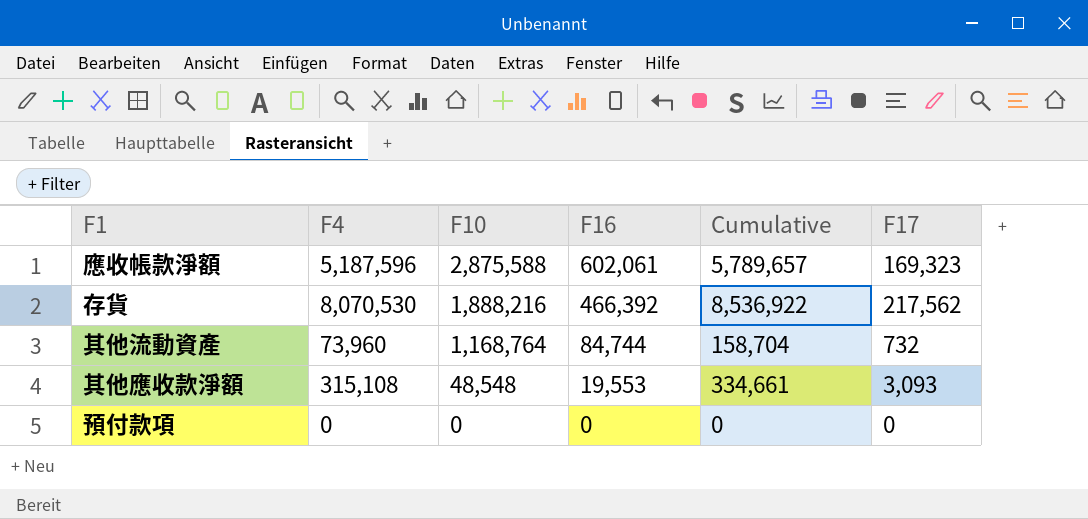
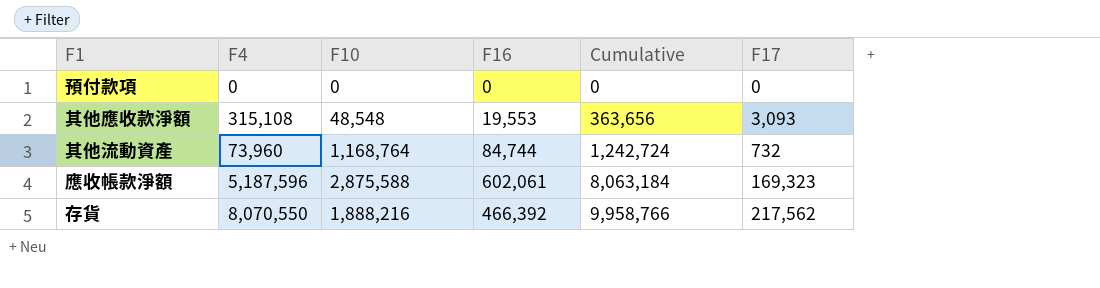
row order: F10 descending -> Cumulative ascending
column Cumulative | formula: [F4] + [F16] -> [F4] + [F10]
存貨 | F4: 8,070,530 -> 8,070,550

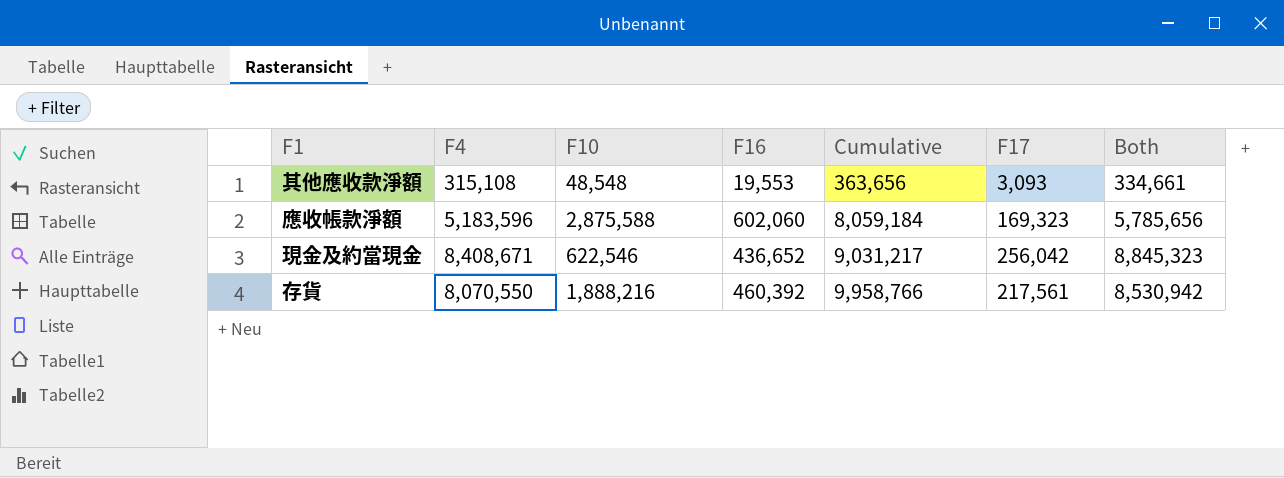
column Both | formula: none -> [F4] + [F16]
row 預付款項: 0 | 0 | 0 | 0 | 0 -> none
row 其他流動資產: 73,960 | 1,168,764 | 84,744 | 1,242,724 | 732 -> none
應收帳款淨額 | F4: 5,187,596 -> 5,183,596
應收帳款淨額 | F16: 602,061 -> 602,060
應收帳款淨額 | Cumulative: 8,063,184 -> 8,059,184
row 現金及約當現金: none -> 8,408,671 | 622,546 | 436,652 | 9,031,217 | 256,042 | 8,845,323
存貨 | F16: 466,392 -> 460,392
存貨 | F17: 217,562 -> 217,561

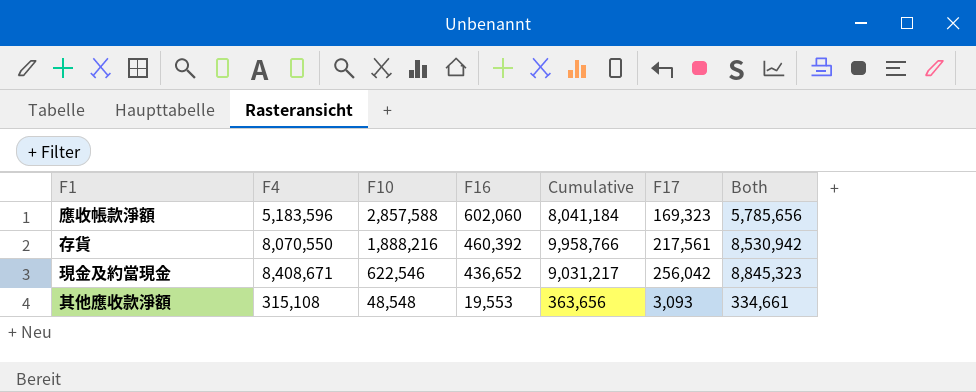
row order: Cumulative ascending -> F10 descending
應收帳款淨額 | F10: 2,875,588 -> 2,857,588
應收帳款淨額 | Cumulative: 8,059,184 -> 8,041,184

